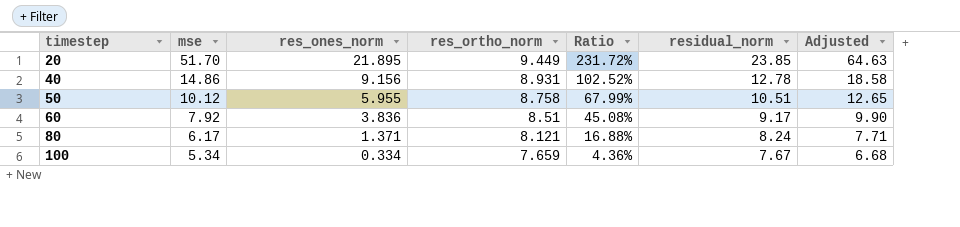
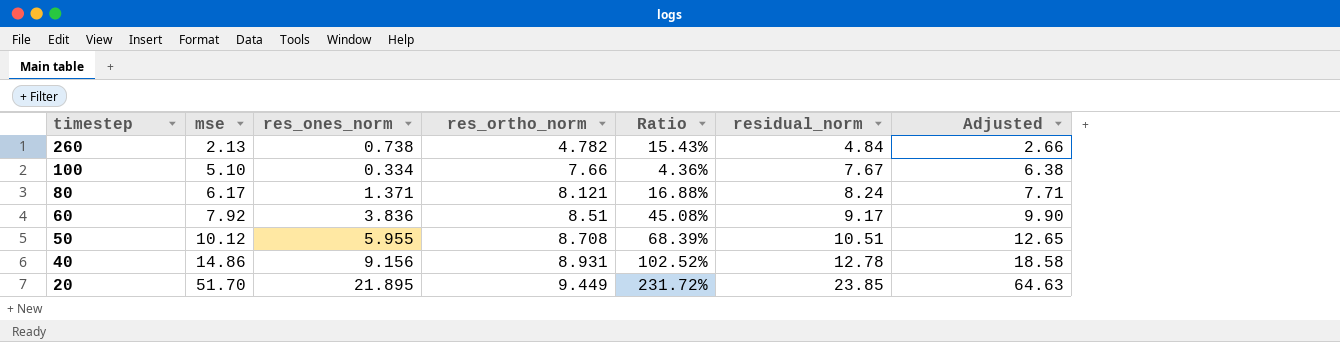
row order: timestep ascending -> timestep descending
row 260: none -> 2.13 | 0.738 | 4.782 | 15.43% | 4.84 | 2.66
100 | mse: 5.34 -> 5.10
100 | res_ortho_norm: 7.659 -> 7.66
100 | Adjusted: 6.68 -> 6.38
50 | res_ortho_norm: 8.758 -> 8.708
50 | Ratio: 67.99% -> 68.39%

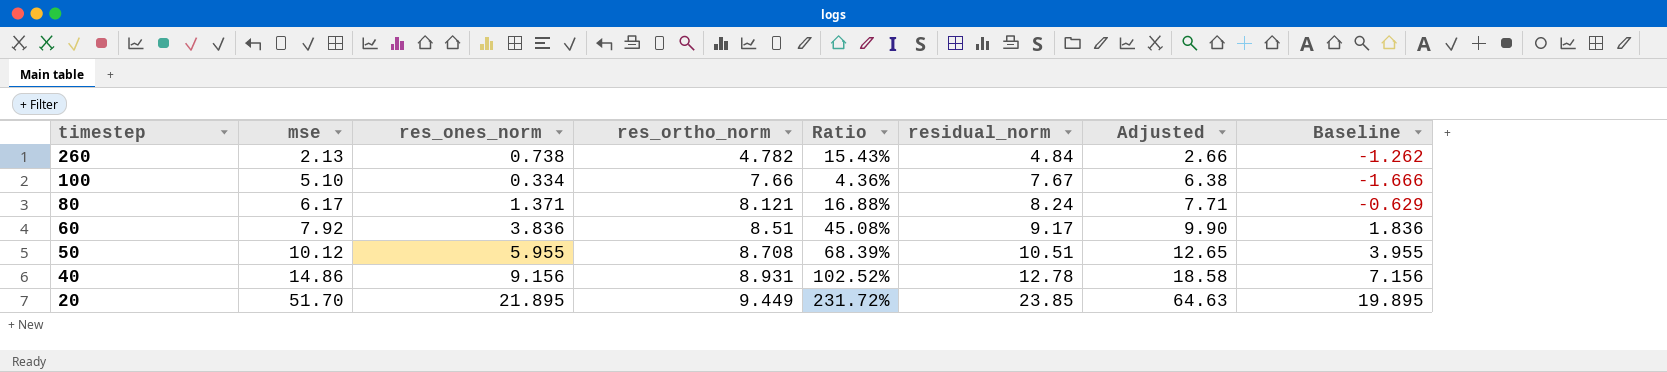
column Baseline | formula: none -> [res_ones_norm] - 2

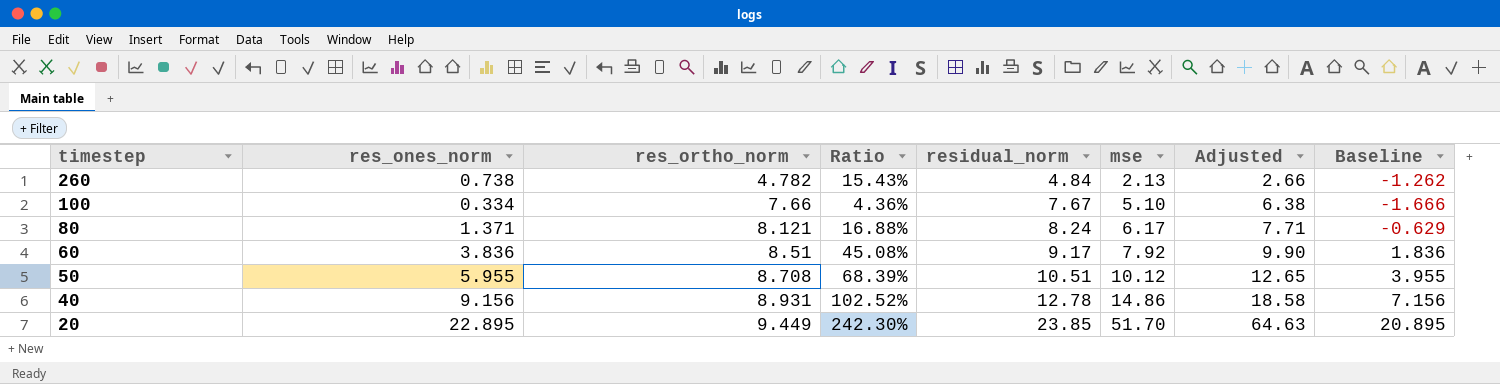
column mse | position: 2 -> 6
20 | res_ones_norm: 21.895 -> 22.895
20 | Ratio: 231.72% -> 242.30%
20 | Baseline: 19.895 -> 20.895

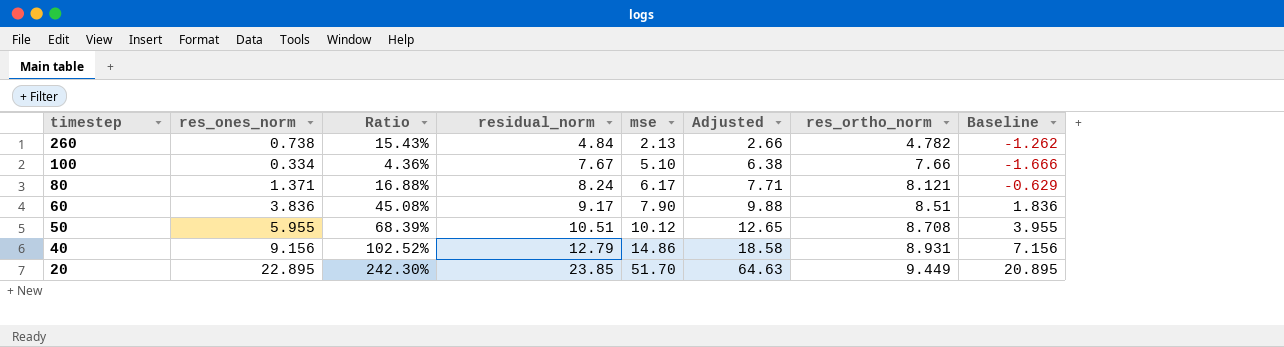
column res_ortho_norm | position: 3 -> 7
60 | mse: 7.92 -> 7.90
60 | Adjusted: 9.90 -> 9.88
40 | residual_norm: 12.78 -> 12.79

